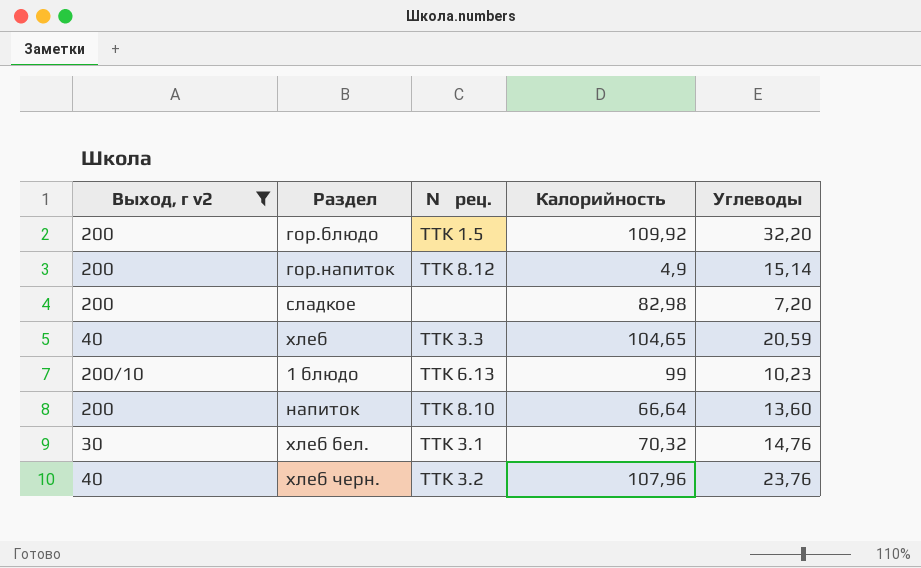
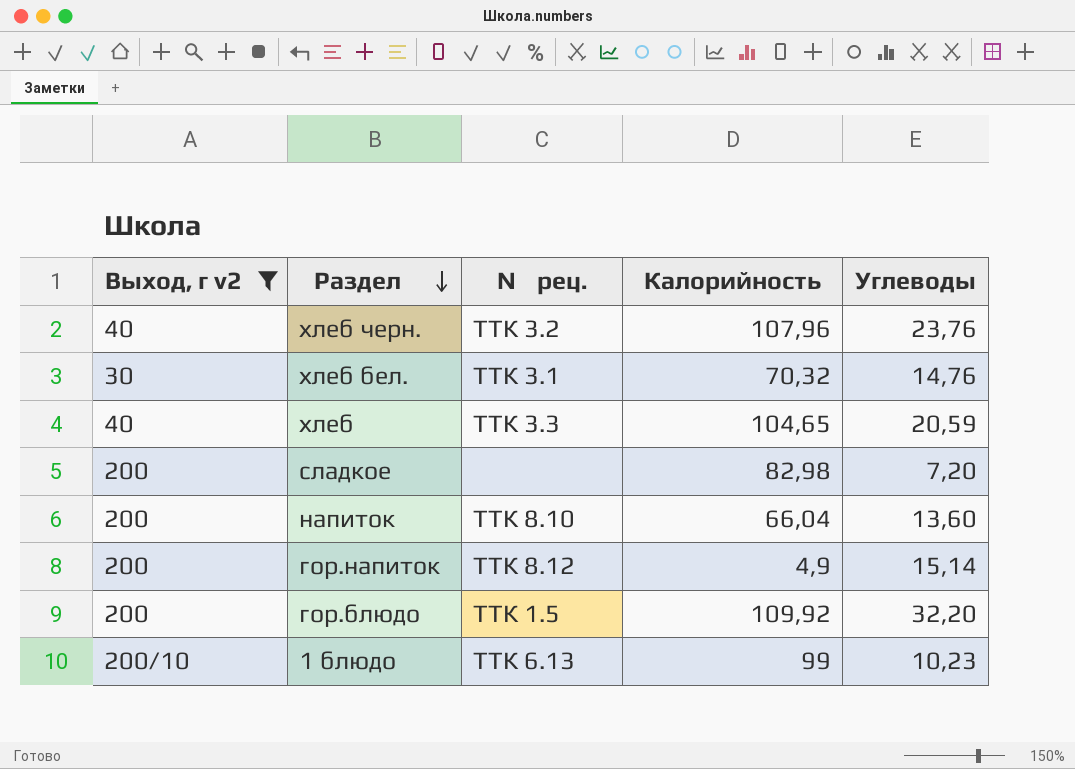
row order: none -> Раздел descending
напиток | Калорийность: 66,64 -> 66,04

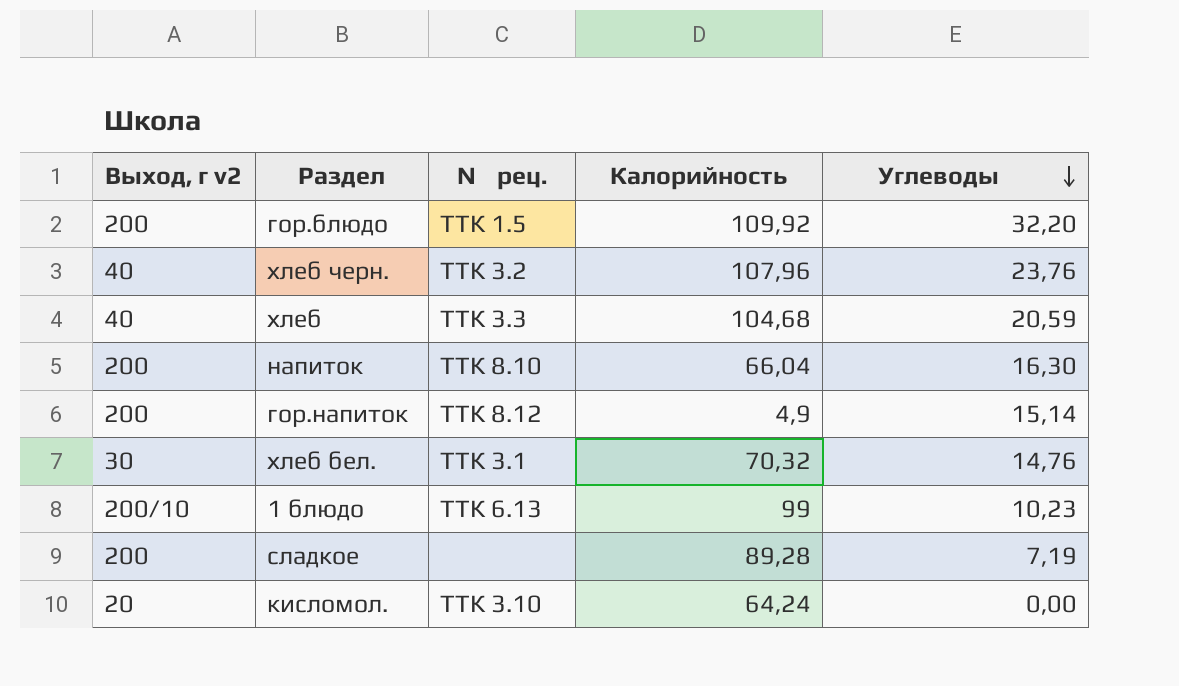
filter: Выход, г v2 != 20 -> none
row order: Раздел descending -> Углеводы descending
хлеб | Калорийность: 104,65 -> 104,68
напиток | Углеводы: 13,60 -> 16,30
сладкое | Калорийность: 82,98 -> 89,28
сладкое | Углеводы: 7,20 -> 7,19

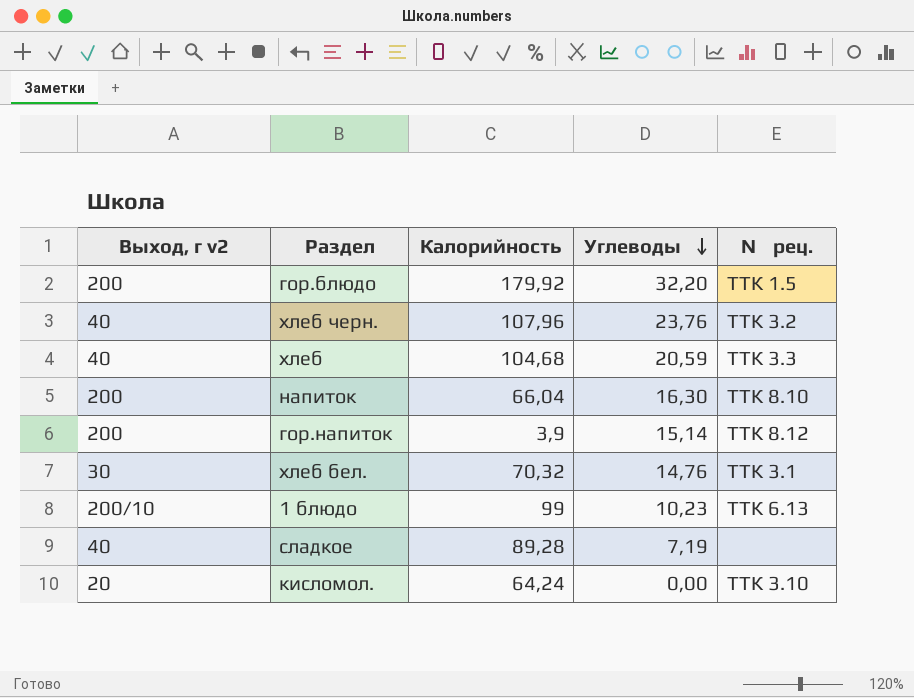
column № рец. | position: 3 -> 5
гор.блюдо | Калорийность: 109,92 -> 179,92
гор.напиток | Калорийность: 4,9 -> 3,9
сладкое | Выход, г v2: 200 -> 40

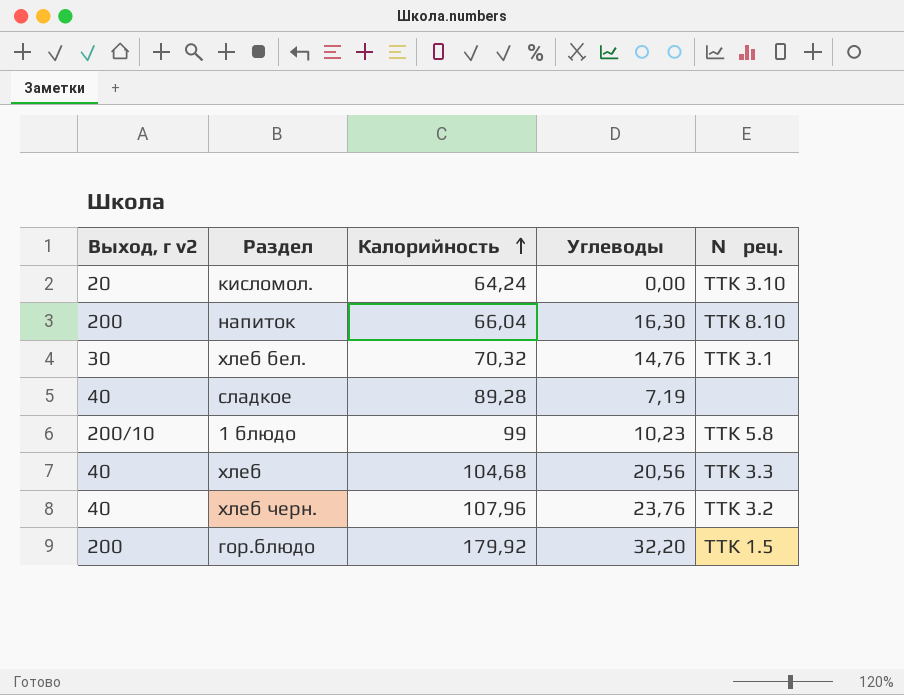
row order: Углеводы descending -> Калорийность ascending
row гор.напиток: 200 | 3,9 | 15,14 | ТТК 8.12 -> none
1 блюдо | № рец.: ТТК 6.13 -> ТТК 5.8
хлеб | Углеводы: 20,59 -> 20,56

